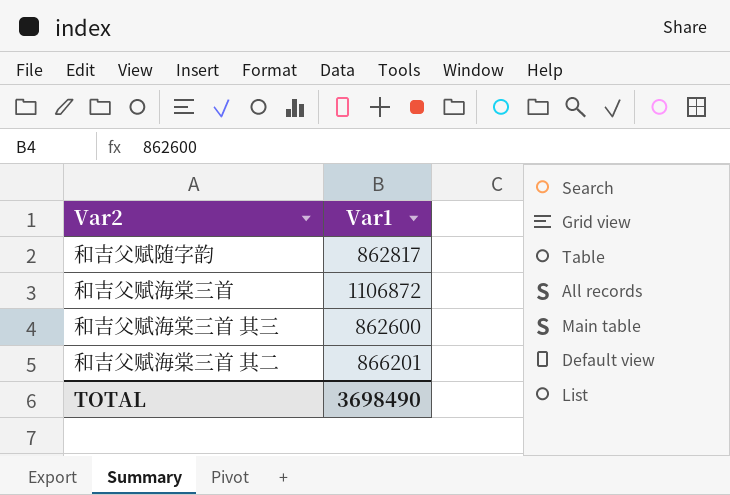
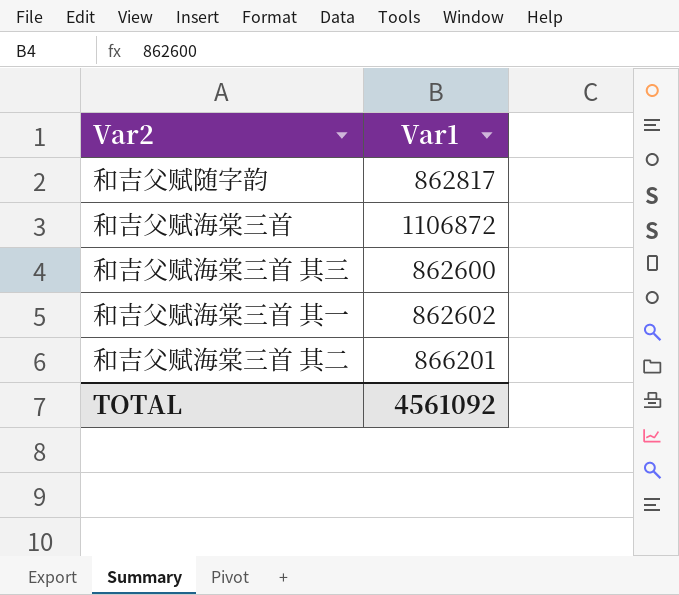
row 和吉父赋海棠三首 其一: none -> 862602
TOTAL | Var1: 3698490 -> 4561092

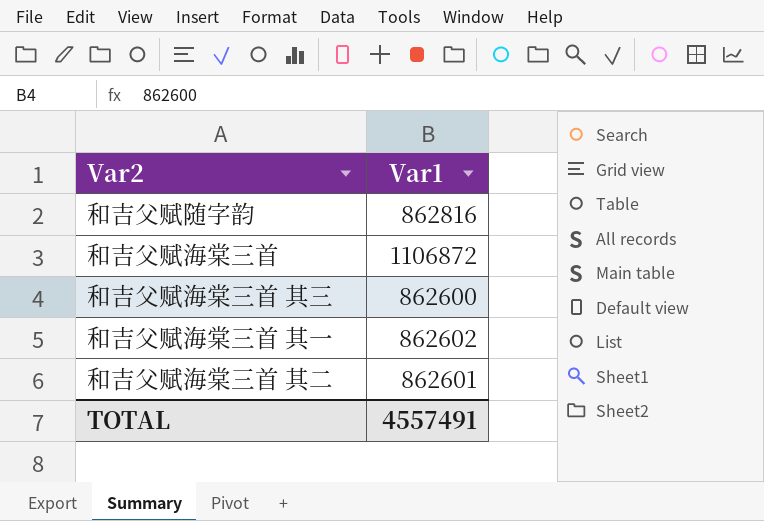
和吉父赋随字韵 | Var1: 862817 -> 862816
和吉父赋海棠三首 其二 | Var1: 866201 -> 862601
TOTAL | Var1: 4561092 -> 4557491

